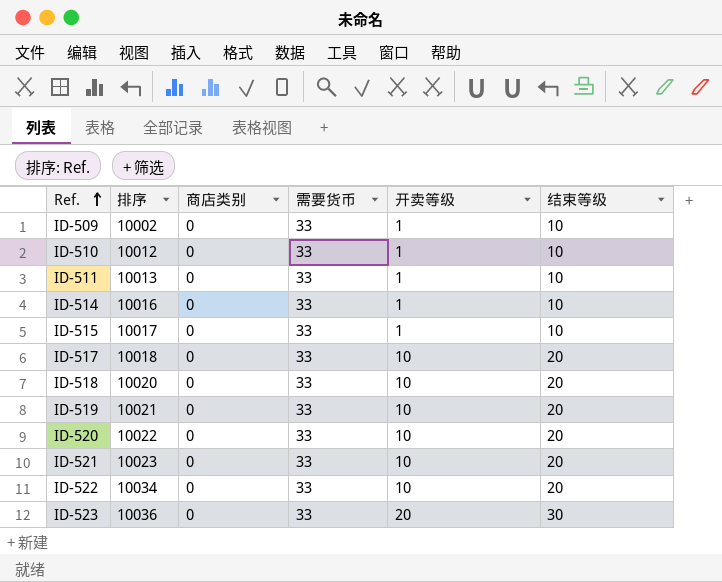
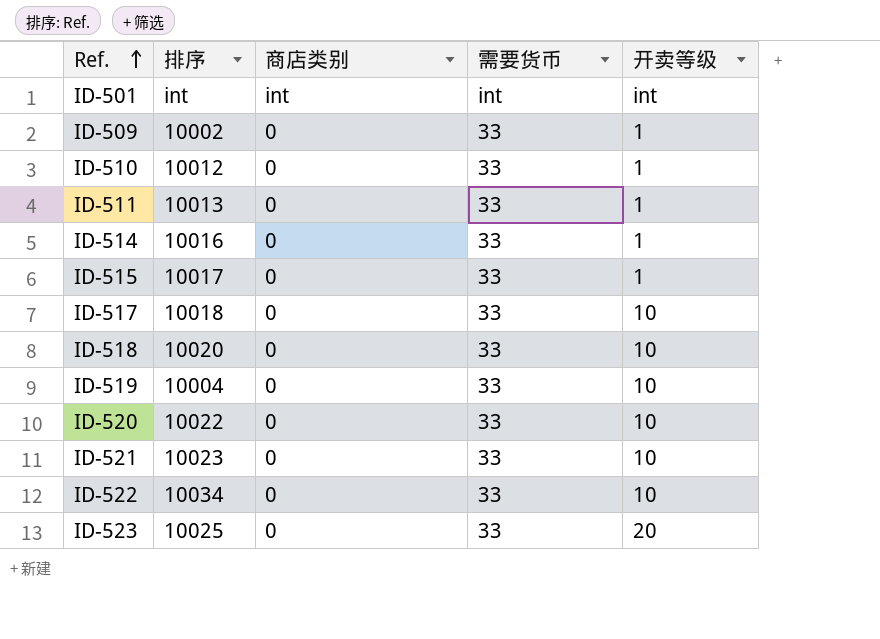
column 结束等级 | position: 6 -> none
row ID-501: none -> int | int | int | int
ID-519 | 排序: 10021 -> 10004
ID-523 | 排序: 10036 -> 10025

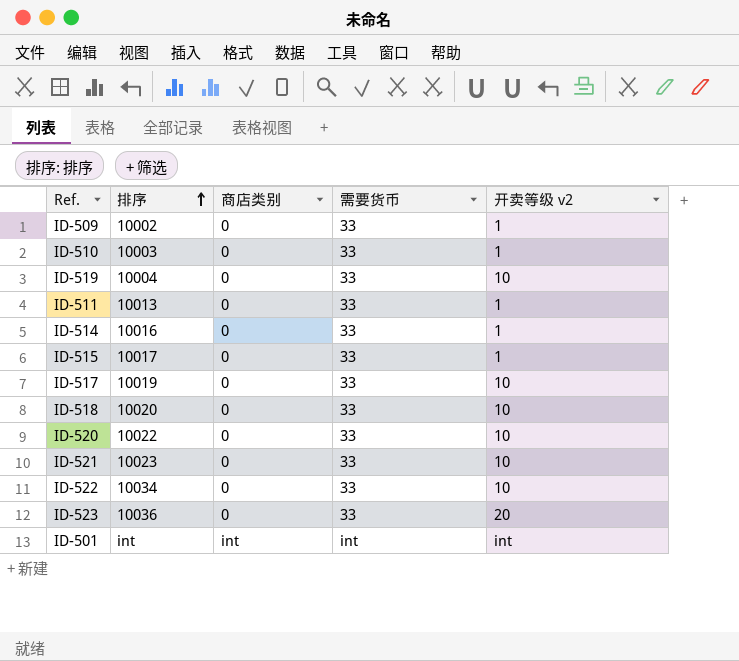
row order: Ref. ascending -> 排序 ascending
column name: 开卖等级 -> 开卖等级 v2
ID-510 | 排序: 10012 -> 10003
ID-517 | 排序: 10018 -> 10019
ID-523 | 排序: 10025 -> 10036

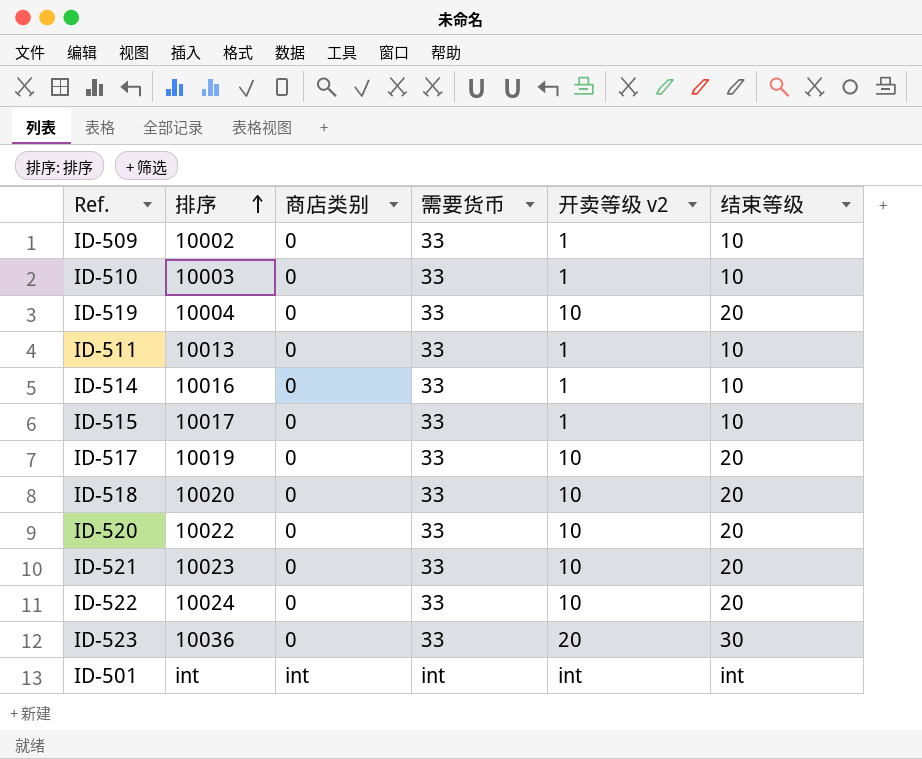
column 结束等级 | position: none -> 6
ID-522 | 排序: 10034 -> 10024

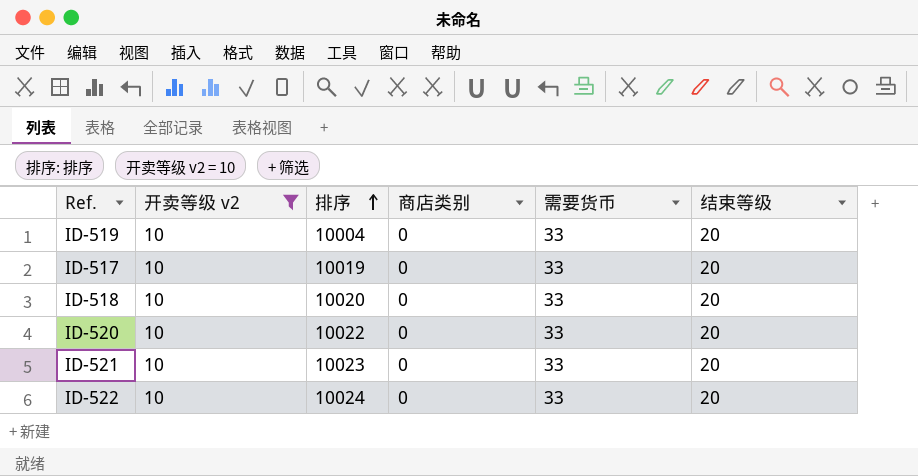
filter: none -> 开卖等级 v2 = 10
column 开卖等级 v2 | position: 5 -> 2

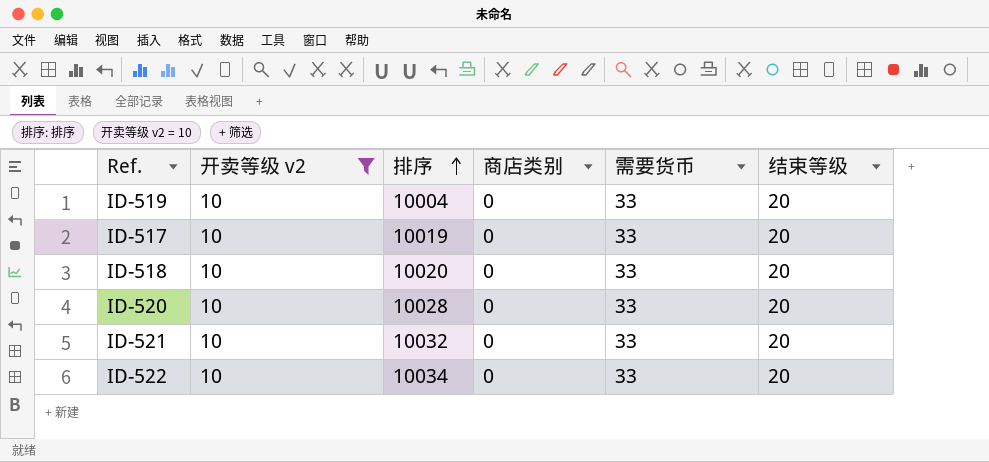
ID-520 | 排序: 10022 -> 10028
ID-521 | 排序: 10023 -> 10032
ID-522 | 排序: 10024 -> 10034

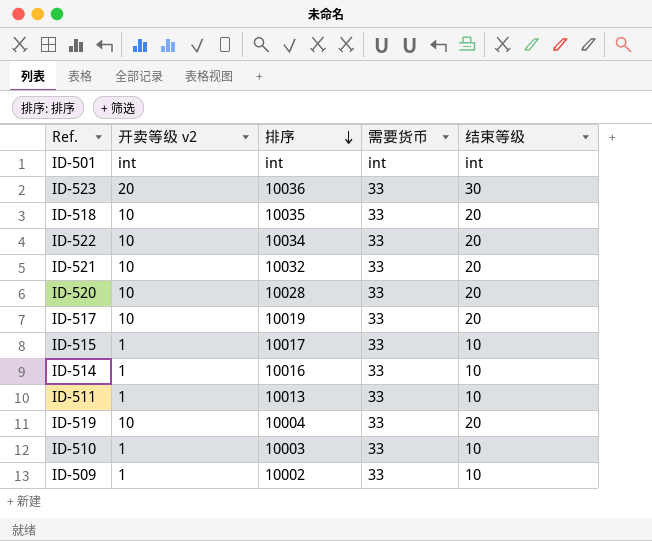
filter: 开卖等级 v2 = 10 -> none
row order: 排序 ascending -> 排序 descending
column 商店类别 | position: 4 -> none
ID-518 | 排序: 10020 -> 10035

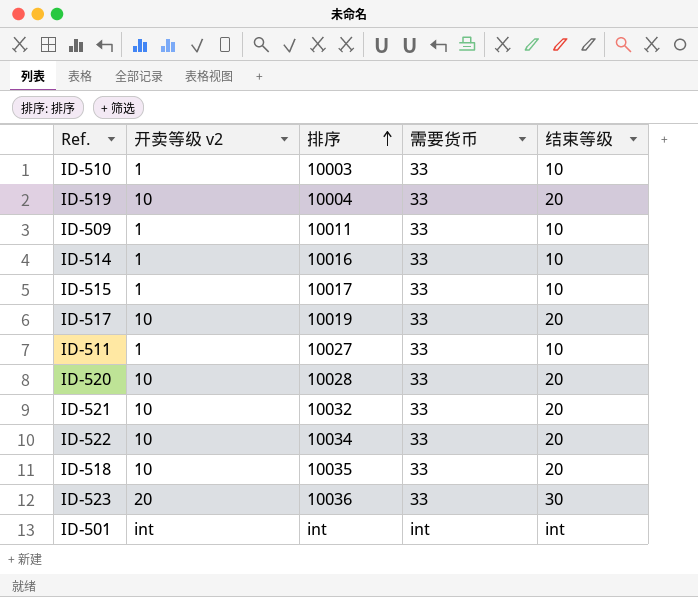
row order: 排序 descending -> 排序 ascending
ID-509 | 排序: 10002 -> 10011
ID-511 | 排序: 10013 -> 10027

